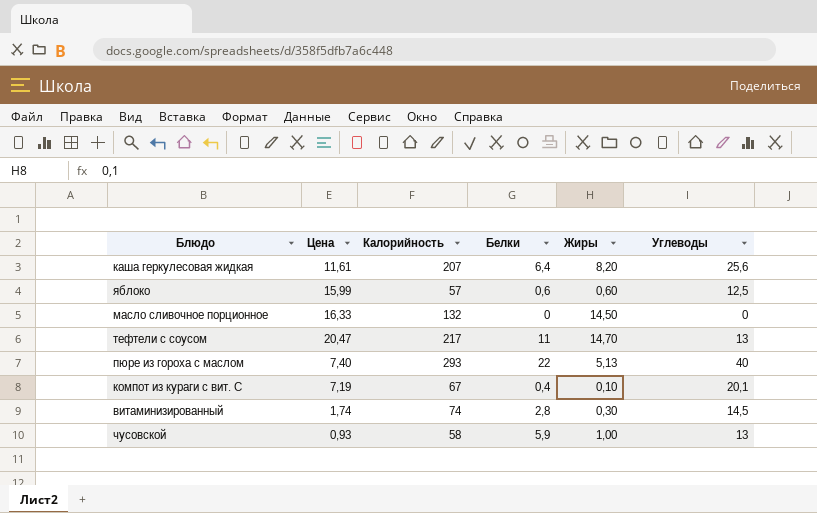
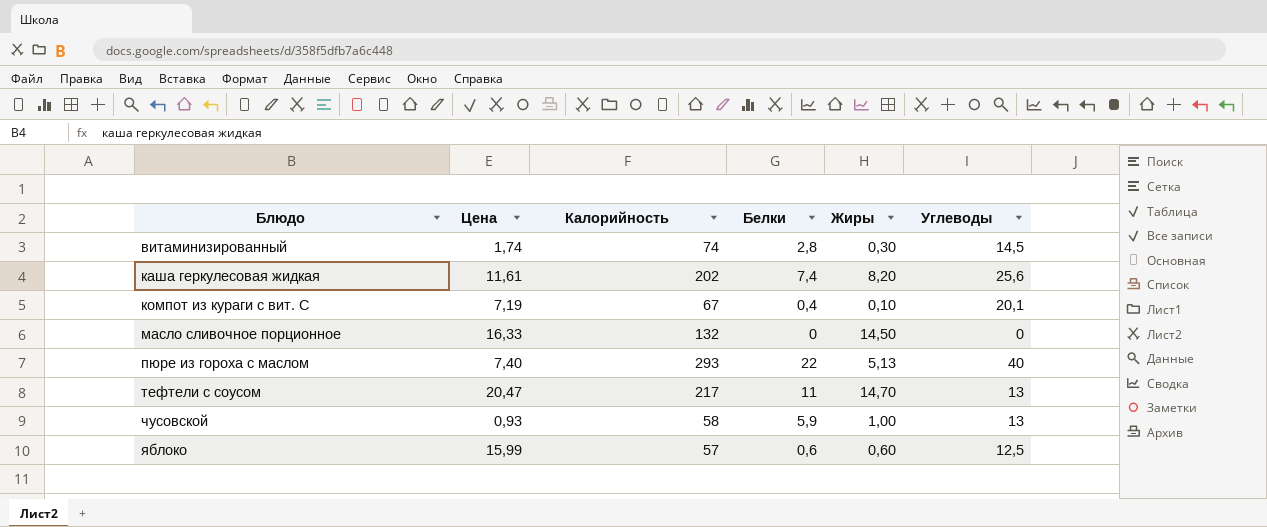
row order: none -> Блюдо ascending
каша геркулесовая жидкая | Калорийность: 207 -> 202
каша геркулесовая жидкая | Белки: 6,4 -> 7,4

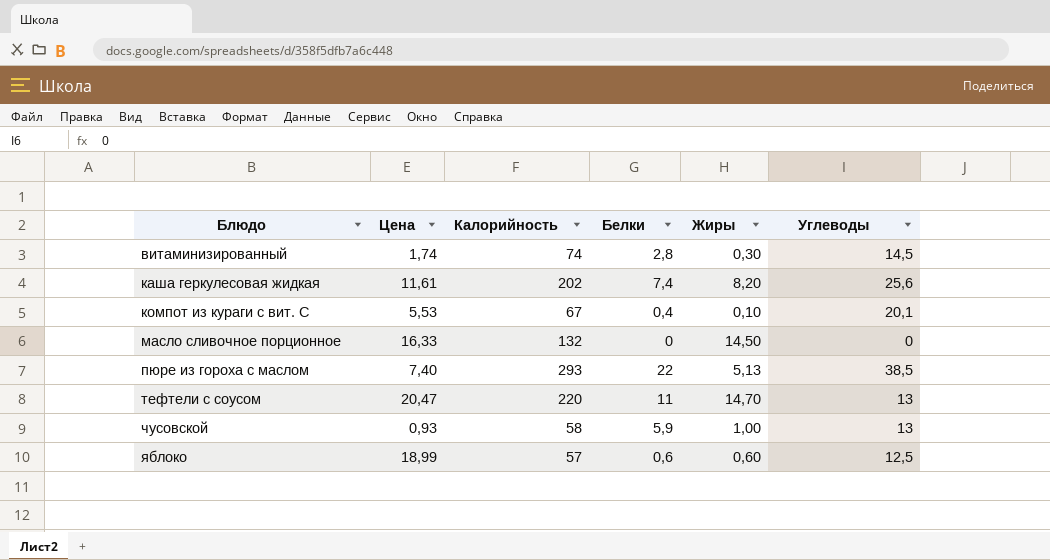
компот из кураги с вит. С | Цена: 7,19 -> 5,53
пюре из гороха с маслом | Углеводы: 40 -> 38,5
тефтели с соусом | Калорийность: 217 -> 220
яблоко | Цена: 15,99 -> 18,99

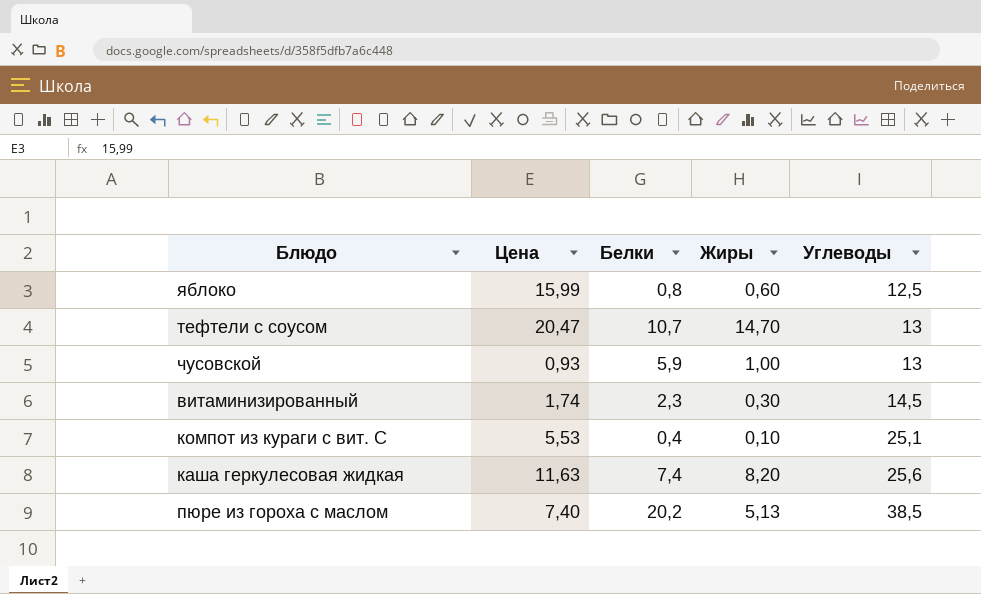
row order: Блюдо ascending -> Углеводы ascending
column Калорийность | position: 3 -> none
row масло сливочное порционное: 16,33 | 132 | 0 | 14,50 | 0 -> none
яблоко | Цена: 18,99 -> 15,99
яблоко | Белки: 0,6 -> 0,8
тефтели с соусом | Белки: 11 -> 10,7
витаминизированный | Белки: 2,8 -> 2,3
компот из кураги с вит. С | Углеводы: 20,1 -> 25,1
каша геркулесовая жидкая | Цена: 11,61 -> 11,63
пюре из гороха с маслом | Белки: 22 -> 20,2

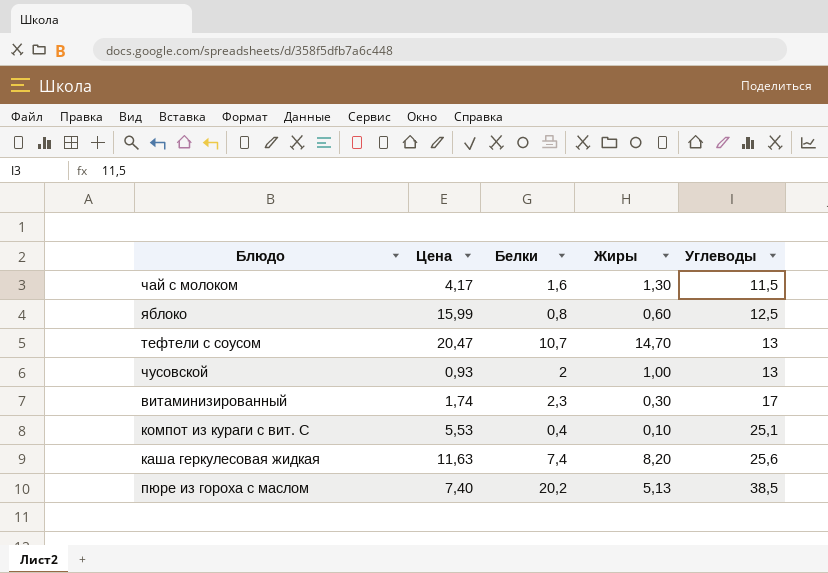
row чай с молоком: none -> 4,17 | 1,6 | 1,30 | 11,5
чусовской | Белки: 5,9 -> 2
витаминизированный | Углеводы: 14,5 -> 17

